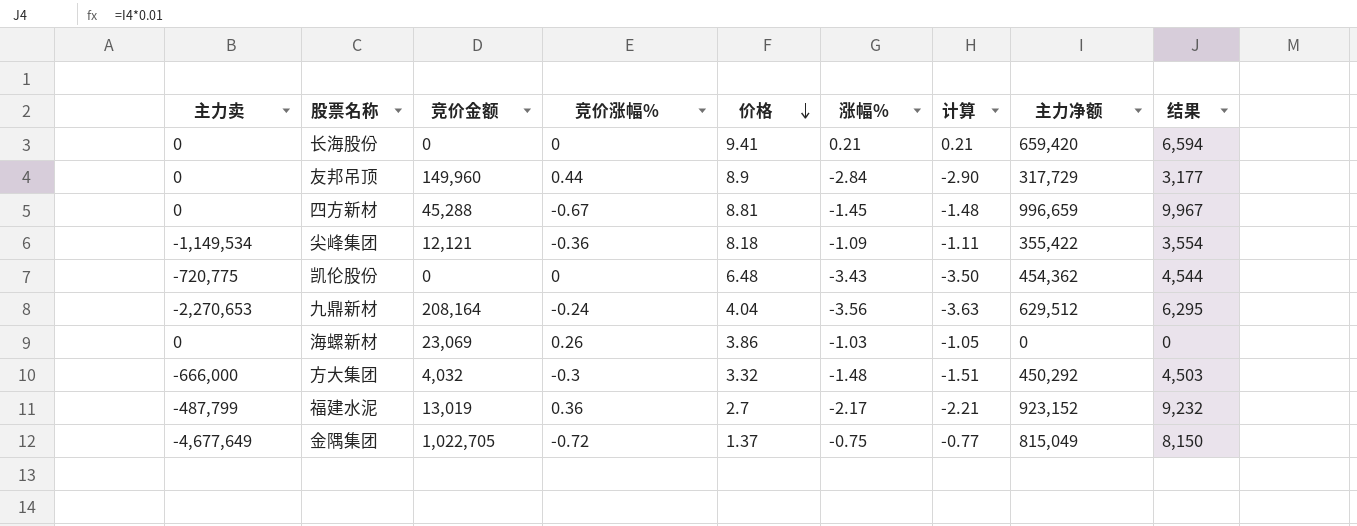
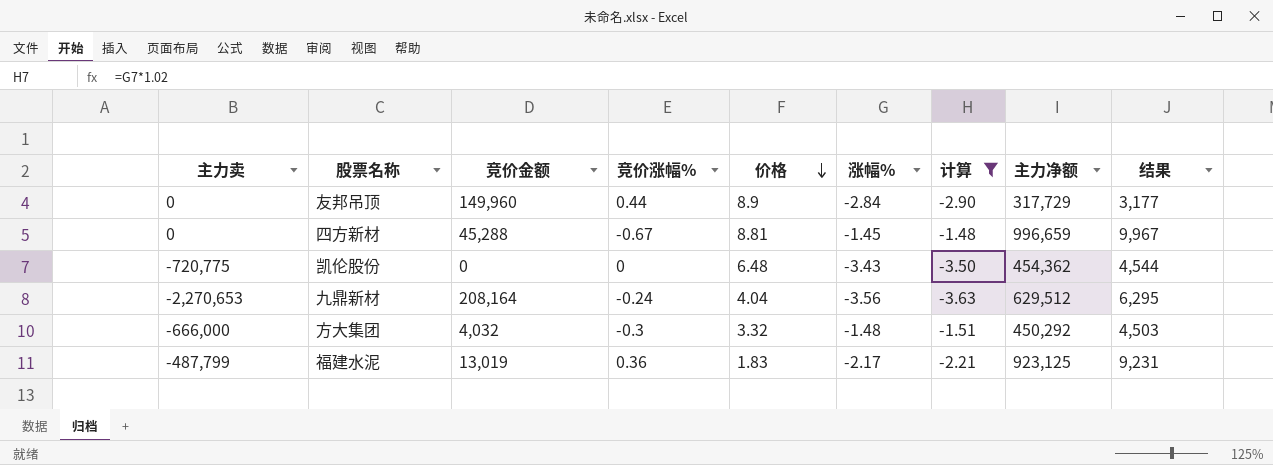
filter: none -> 计算 <= -1.48
福建水泥 | 价格: 2.7 -> 1.83
福建水泥 | 主力净额: 923,152 -> 923,125
福建水泥 | 结果: 9,232 -> 9,231

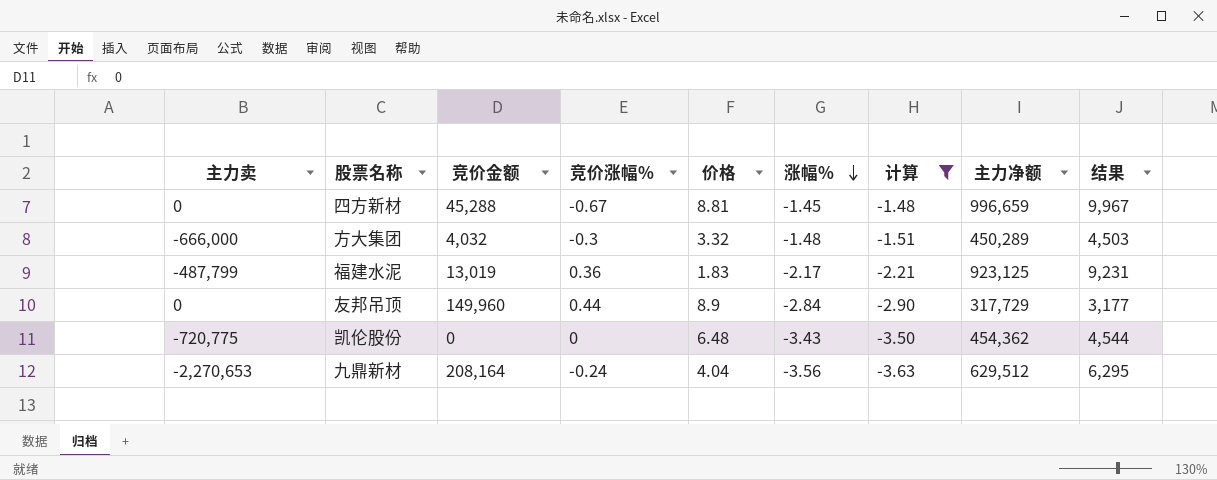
row order: 价格 descending -> 涨幅% descending
方大集团 | 主力净额: 450,292 -> 450,289

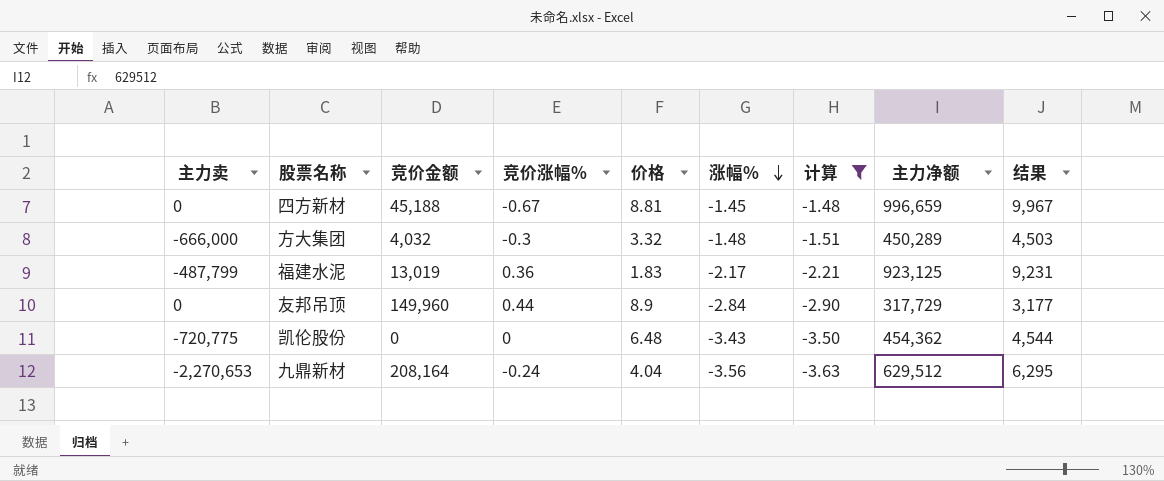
四方新材 | 竞价金额: 45,288 -> 45,188

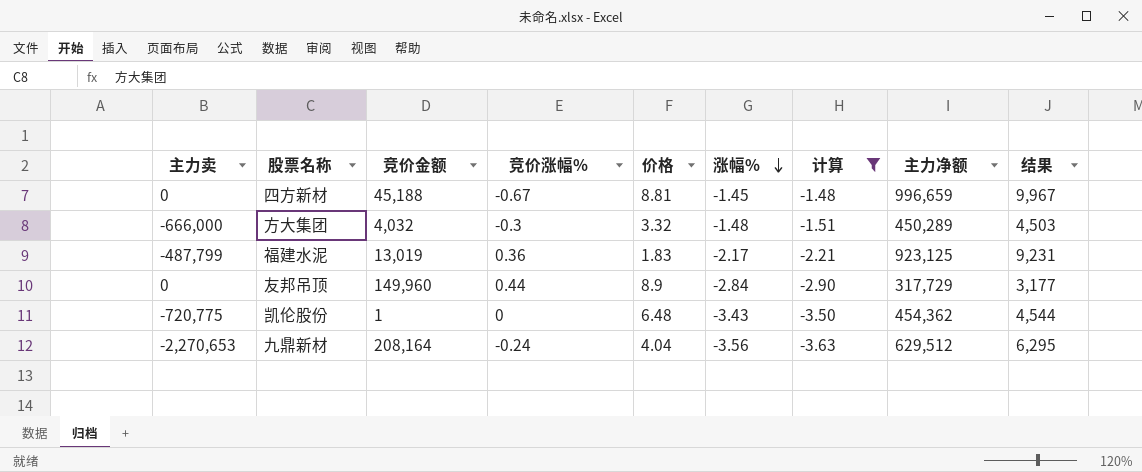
凯伦股份 | 竞价金额: 0 -> 1

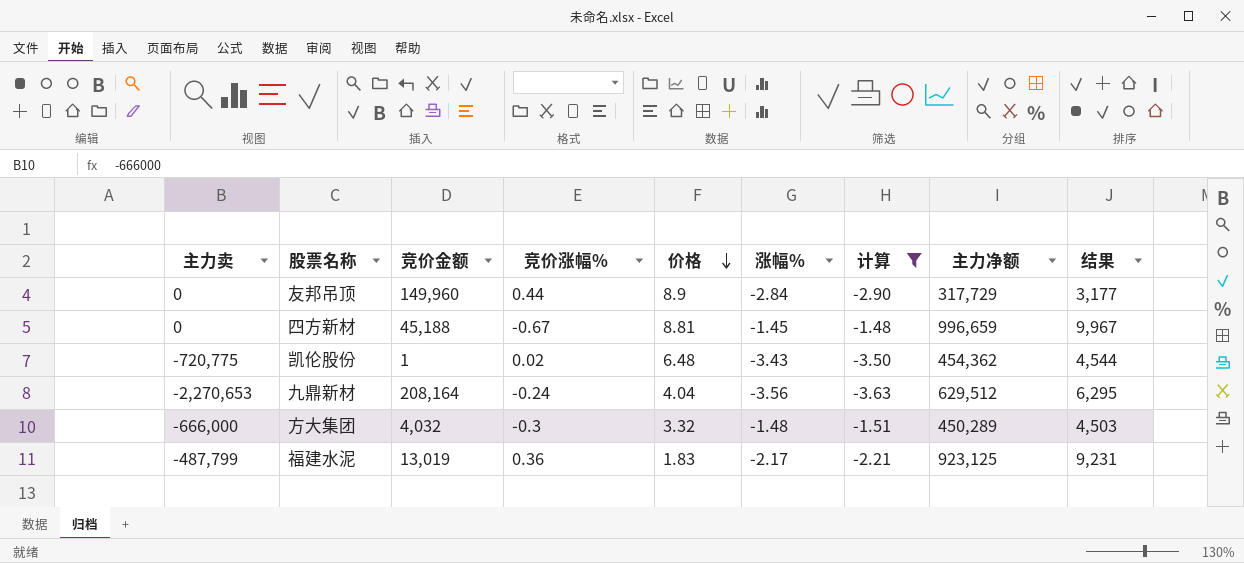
row order: 涨幅% descending -> 价格 descending
凯伦股份 | 竞价涨幅%: 0 -> 0.02

